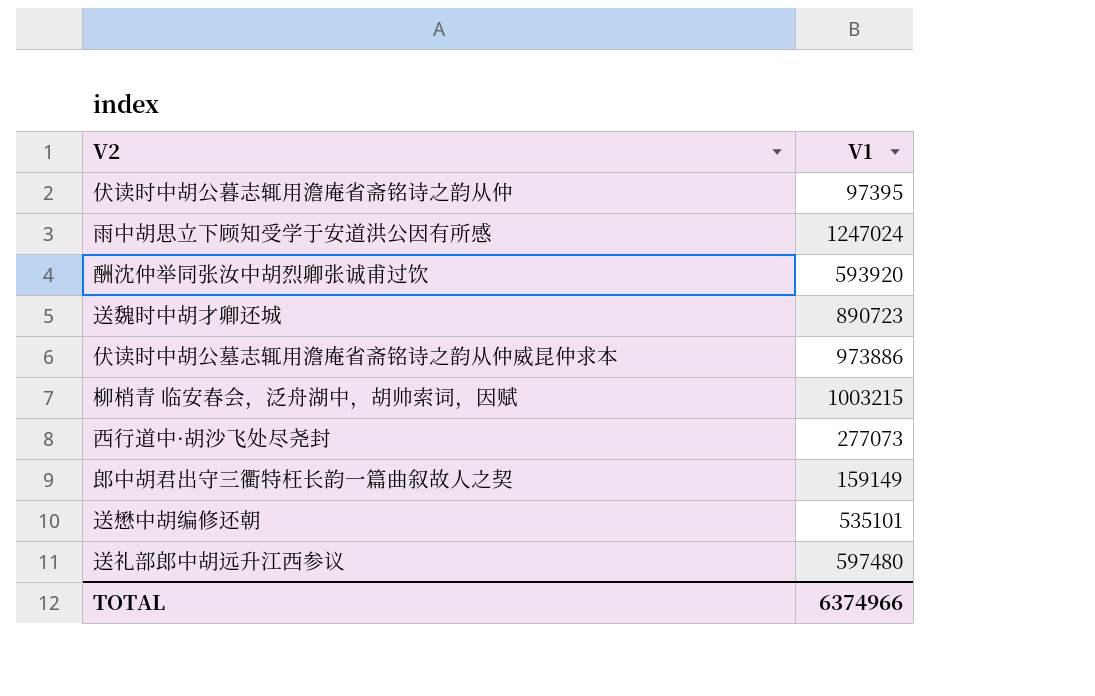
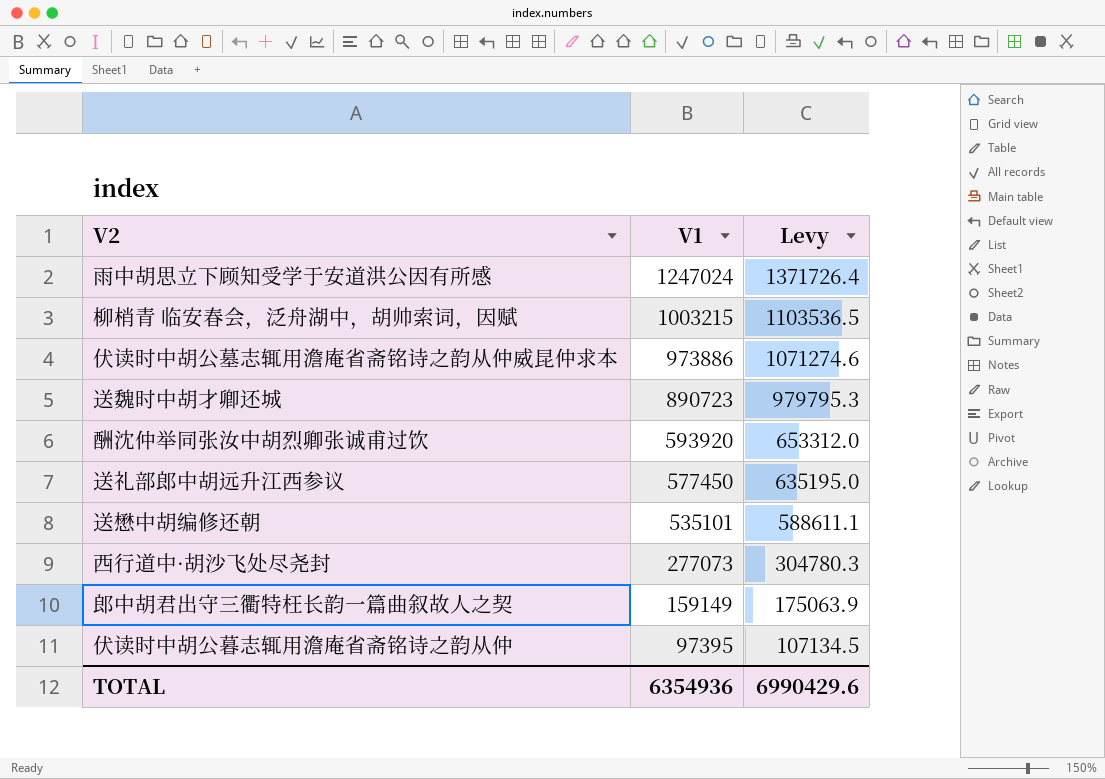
row order: none -> V1 descending
column Levy | formula: none -> [V1] * 1.1
送礼部郎中胡远升江西参议 | V1: 597480 -> 577450
TOTAL | V1: 6374966 -> 6354936

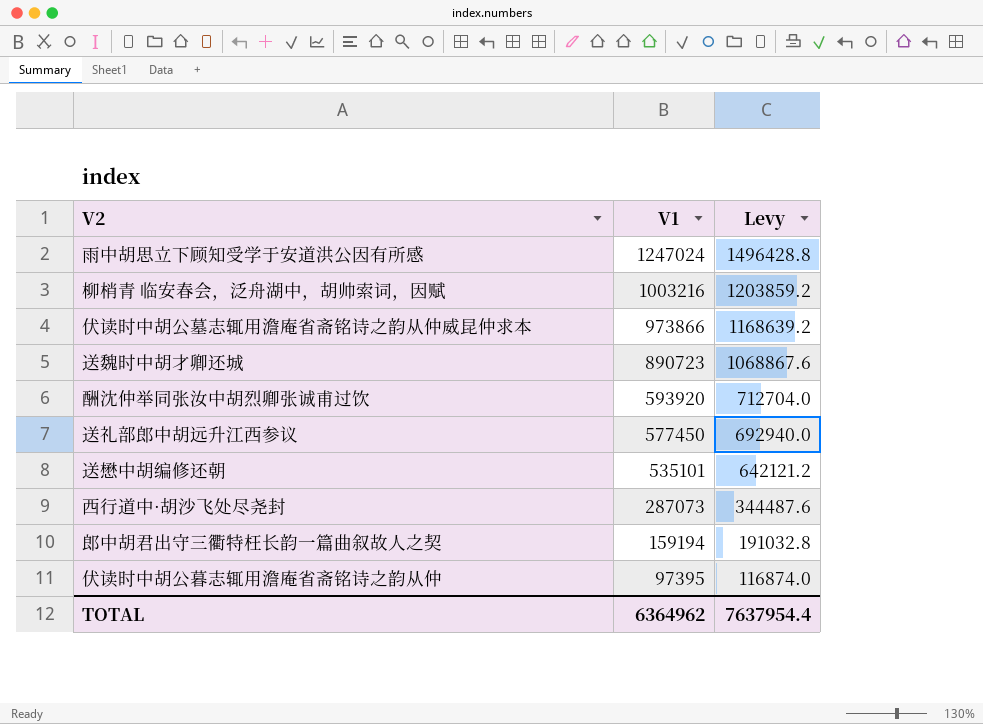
column Levy | formula: [V1] * 1.1 -> [V1] * 1.2
柳梢青 临安春会，泛舟湖中，胡帅索词，因赋 | V1: 1003215 -> 1003216
伏读时中胡公墓志辄用澹庵省斋铭诗之韵从仲威昆仲求本 | V1: 973886 -> 973866
西行道中·胡沙飞处尽尧封 | V1: 277073 -> 287073
郎中胡君出守三衢特枉长韵一篇曲叙故人之契 | V1: 159149 -> 159194
TOTAL | V1: 6354936 -> 6364962
TOTAL | Levy: 6990429.6 -> 7637954.4

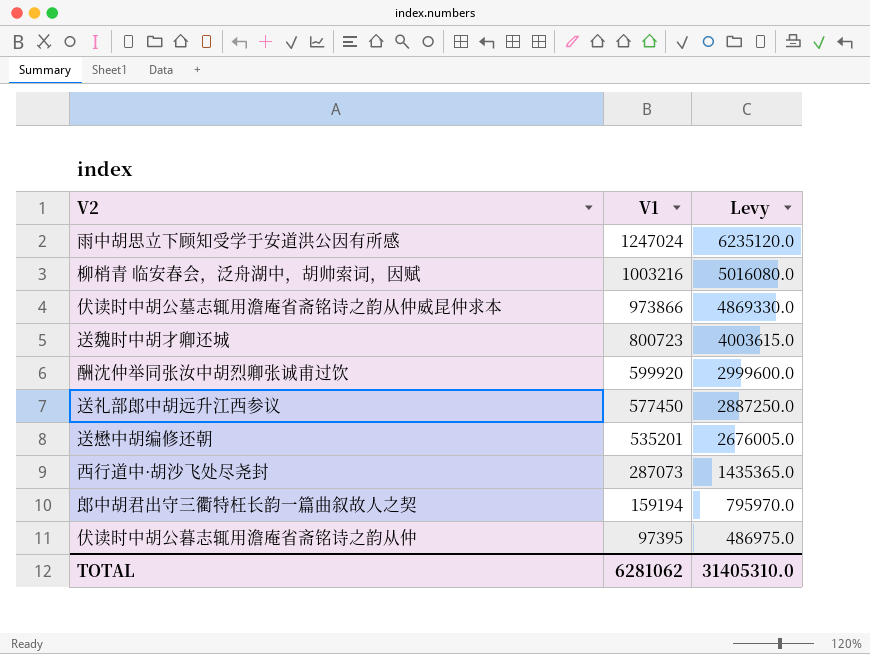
column Levy | formula: [V1] * 1.2 -> [V1] * 5
送魏时中胡才卿还城 | V1: 890723 -> 800723
酬沈仲举同张汝中胡烈卿张诚甫过饮 | V1: 593920 -> 599920
送懋中胡编修还朝 | V1: 535101 -> 535201
TOTAL | V1: 6364962 -> 6281062
TOTAL | Levy: 7637954.4 -> 31405310.0

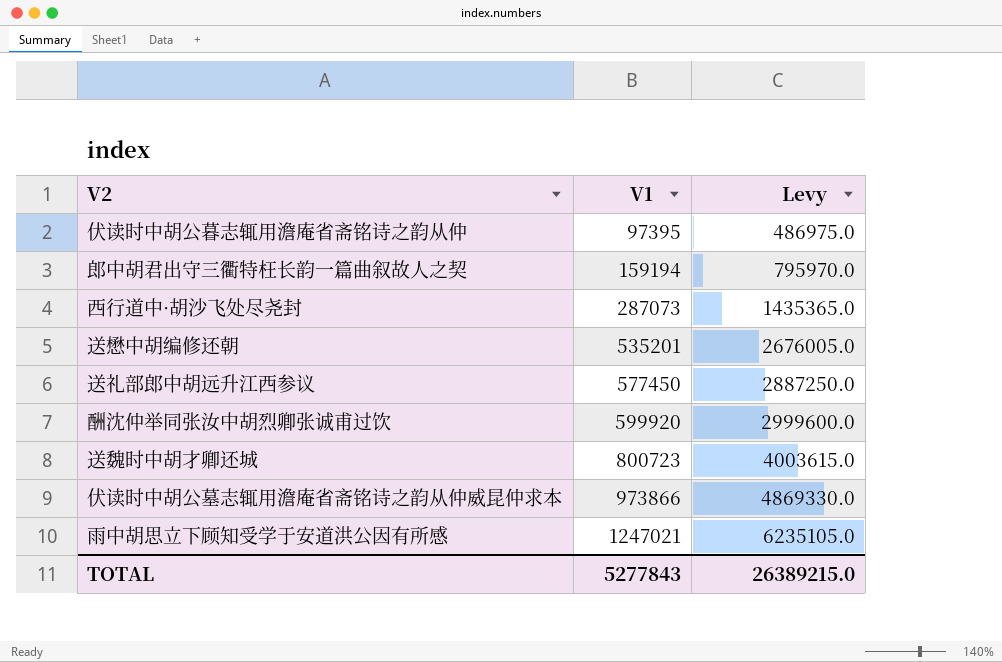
row order: V1 descending -> V1 ascending
row 柳梢青 临安春会，泛舟湖中，胡帅索词，因赋: 1003216 | 5016080.0 -> none
雨中胡思立下顾知受学于安道洪公因有所感 | V1: 1247024 -> 1247021
雨中胡思立下顾知受学于安道洪公因有所感 | Levy: 6235120.0 -> 6235105.0
TOTAL | V1: 6281062 -> 5277843
TOTAL | Levy: 31405310.0 -> 26389215.0

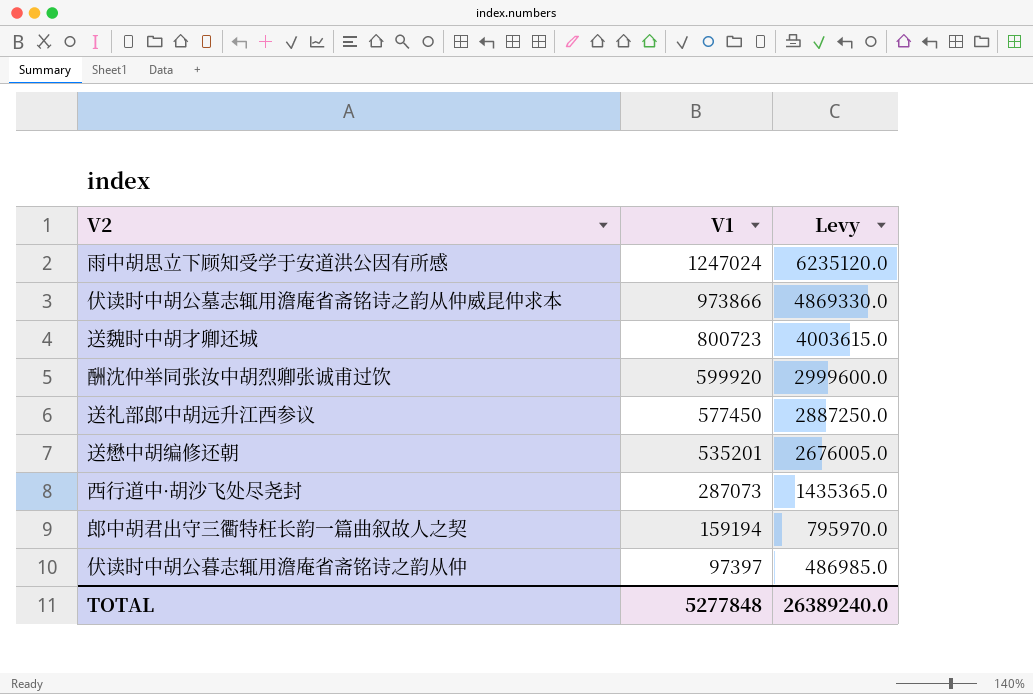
row order: V1 ascending -> V1 descending
雨中胡思立下顾知受学于安道洪公因有所感 | V1: 1247021 -> 1247024
雨中胡思立下顾知受学于安道洪公因有所感 | Levy: 6235105.0 -> 6235120.0
伏读时中胡公暮志辄用澹庵省斋铭诗之韵从仲 | V1: 97395 -> 97397
伏读时中胡公暮志辄用澹庵省斋铭诗之韵从仲 | Levy: 486975.0 -> 486985.0
TOTAL | V1: 5277843 -> 5277848
TOTAL | Levy: 26389215.0 -> 26389240.0

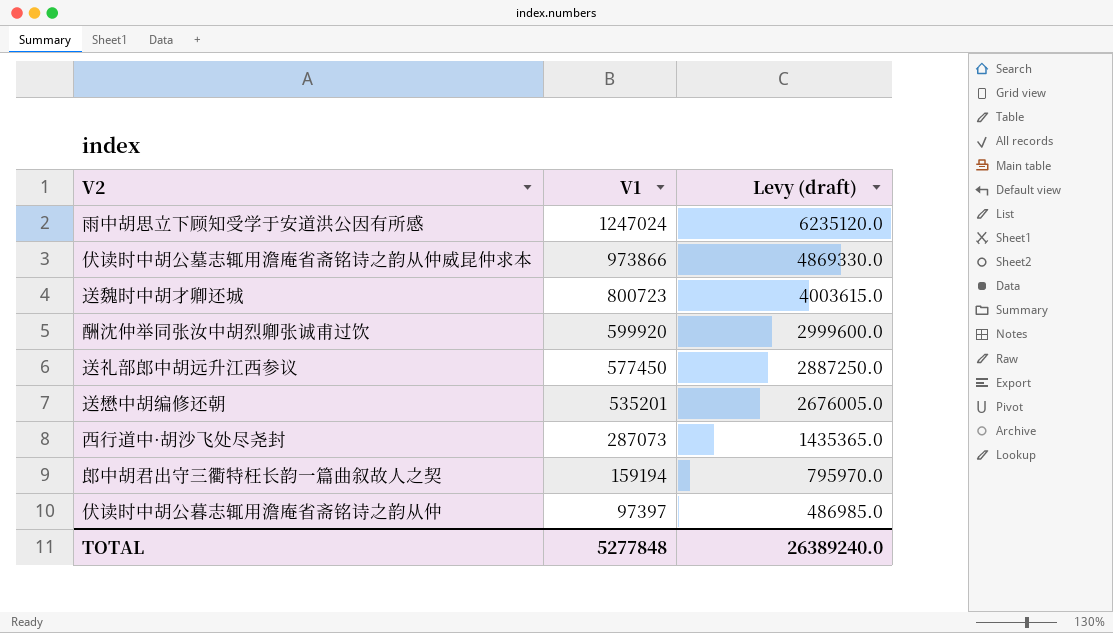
column name: Levy -> Levy (draft)

